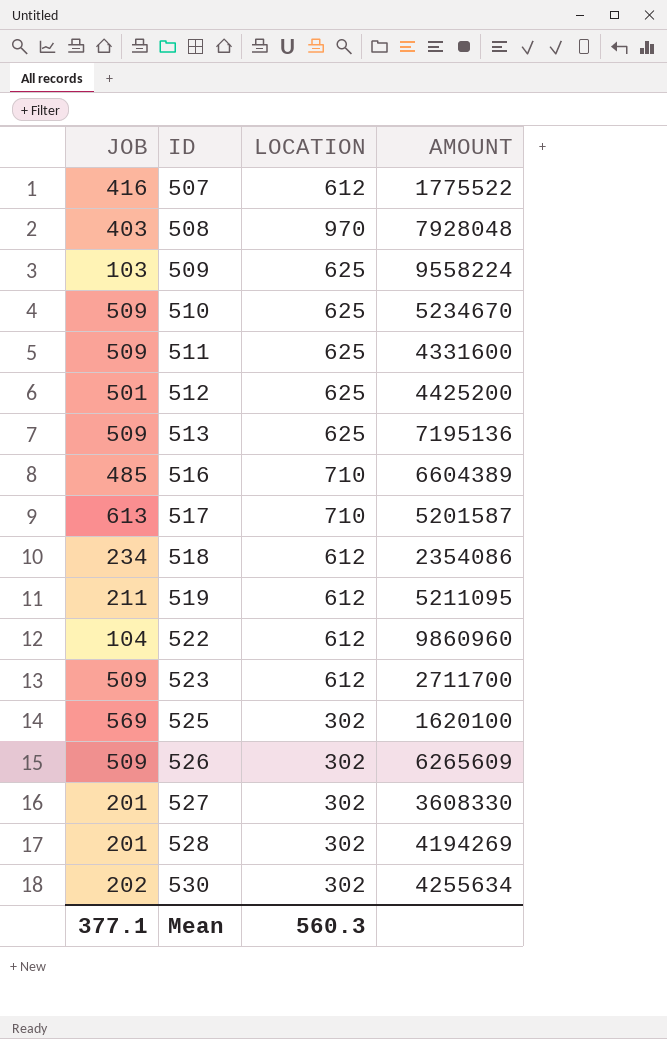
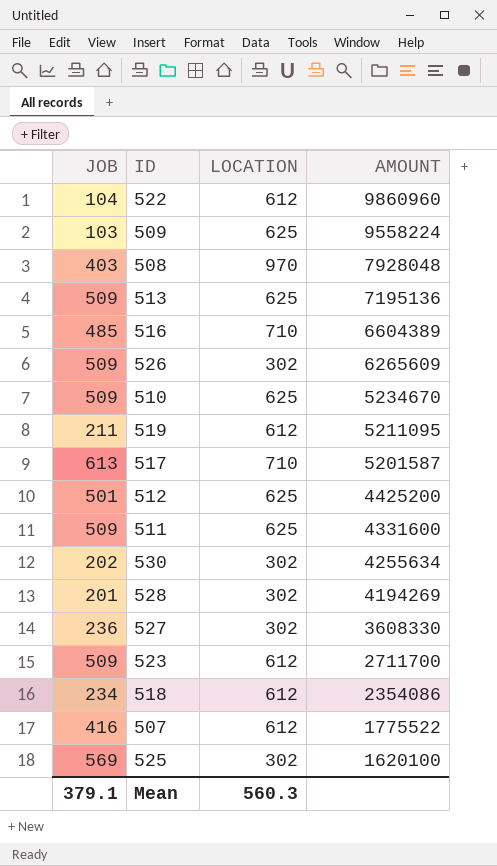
row order: ID ascending -> AMOUNT descending
527 | JOB: 201 -> 236
Mean | JOB: 377.1 -> 379.1

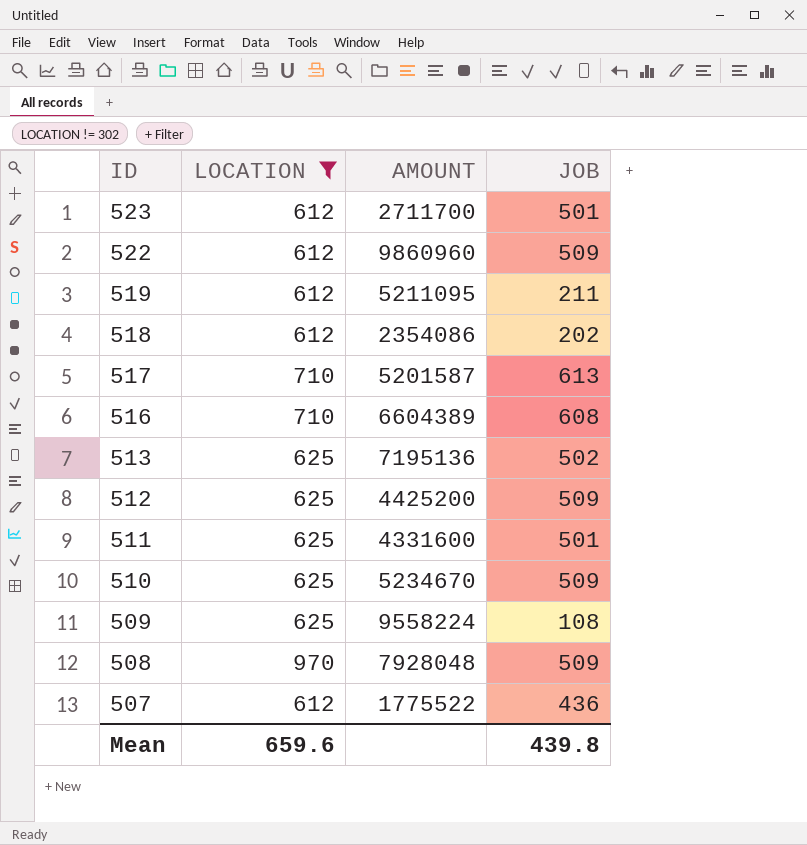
filter: none -> LOCATION != 302
row order: AMOUNT descending -> ID descending
column JOB | position: 1 -> 4
523 | JOB: 509 -> 501
522 | JOB: 104 -> 509
518 | JOB: 234 -> 202
516 | JOB: 485 -> 608
513 | JOB: 509 -> 502
512 | JOB: 501 -> 509
511 | JOB: 509 -> 501
509 | JOB: 103 -> 108
508 | JOB: 403 -> 509
507 | JOB: 416 -> 436
Mean | LOCATION: 560.3 -> 659.6
Mean | JOB: 379.1 -> 439.8

